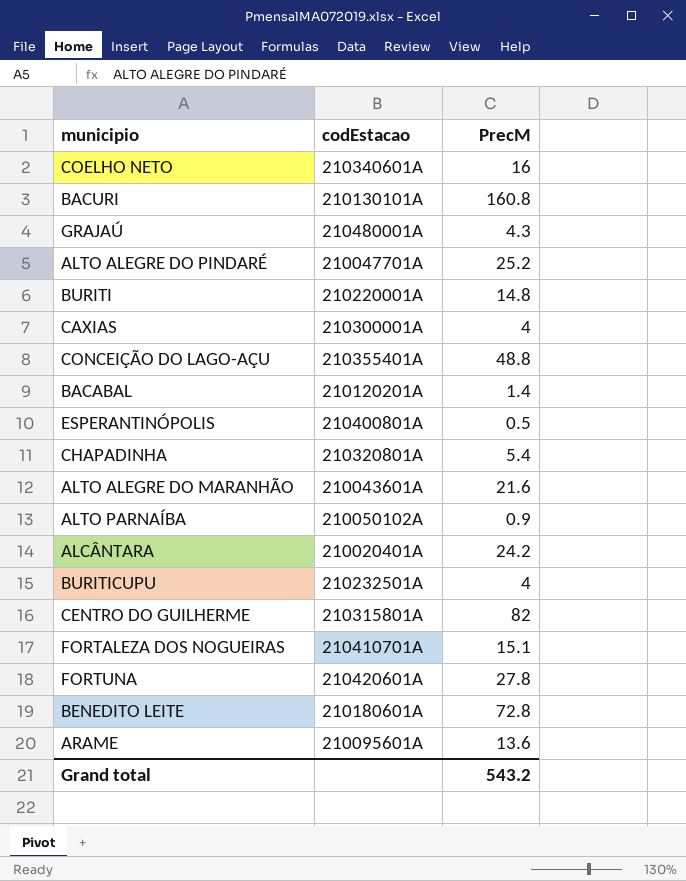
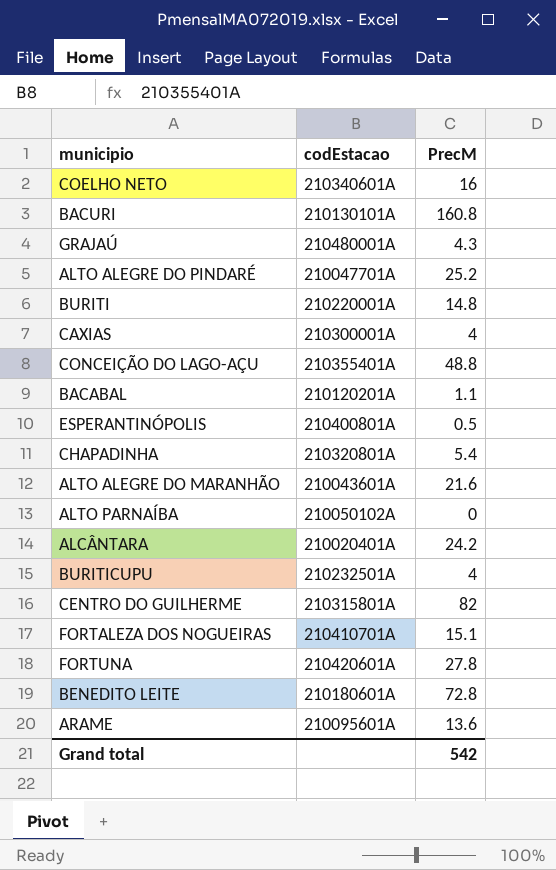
BACABAL | PrecM: 1.4 -> 1.1
ALTO PARNAÍBA | PrecM: 0.9 -> 0
Grand total | PrecM: 543.2 -> 542

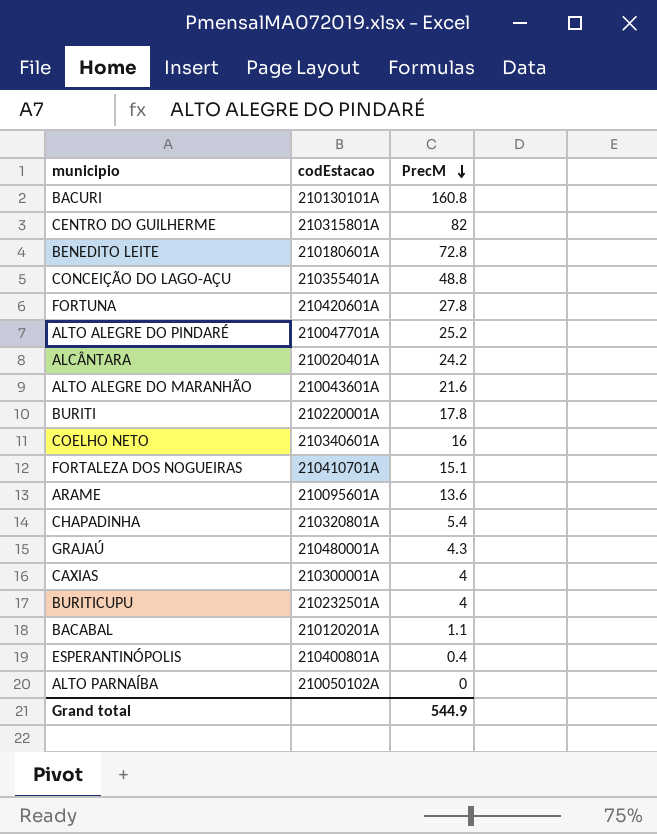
row order: none -> PrecM descending
BURITI | PrecM: 14.8 -> 17.8
ESPERANTINÓPOLIS | PrecM: 0.5 -> 0.4
Grand total | PrecM: 542 -> 544.9

